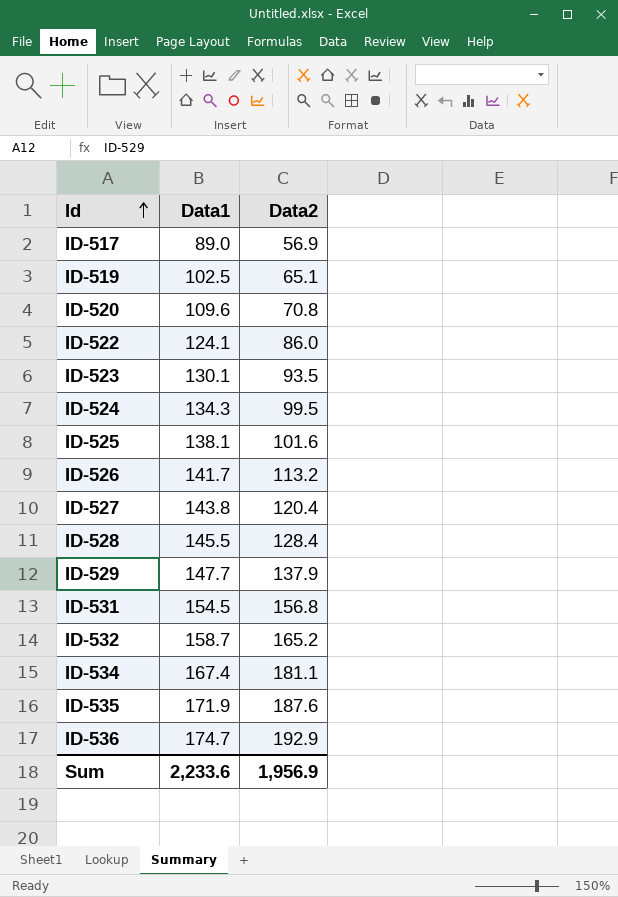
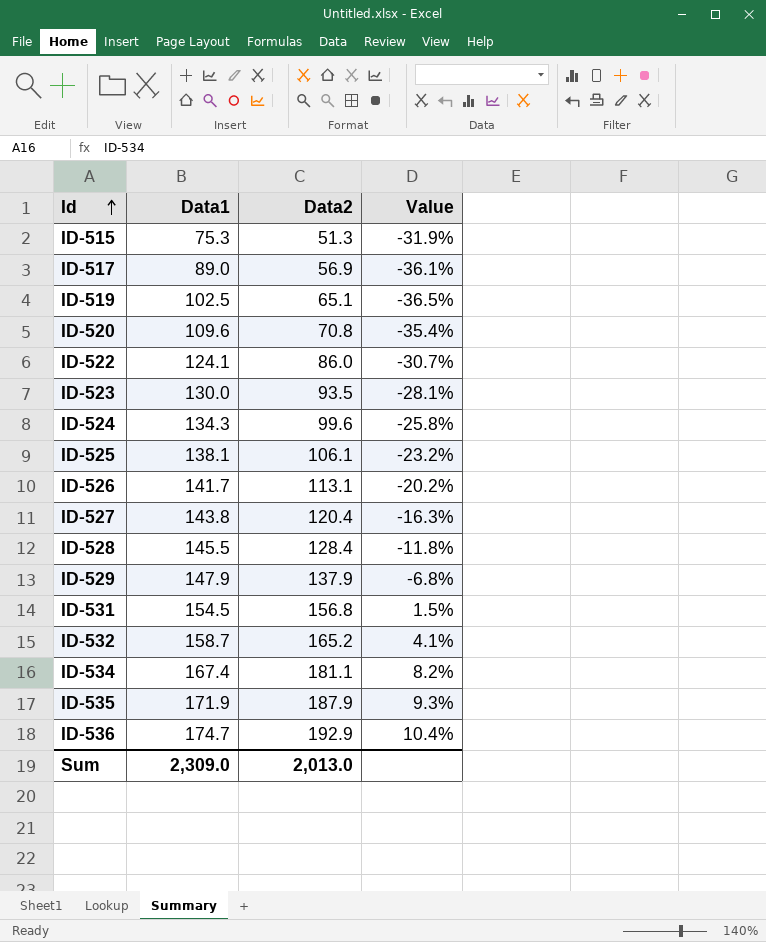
column Value | formula: none -> ([Data2] - [Data1]) / [Data1]
row ID-515: none -> 75.3 | 51.3 | -31.9%
ID-523 | Data1: 130.1 -> 130.0
ID-524 | Data2: 99.5 -> 99.6
ID-525 | Data2: 101.6 -> 106.1
ID-526 | Data2: 113.2 -> 113.1
ID-529 | Data1: 147.7 -> 147.9
ID-535 | Data2: 187.6 -> 187.9
Sum | Data1: 2,233.6 -> 2,309.0
Sum | Data2: 1,956.9 -> 2,013.0

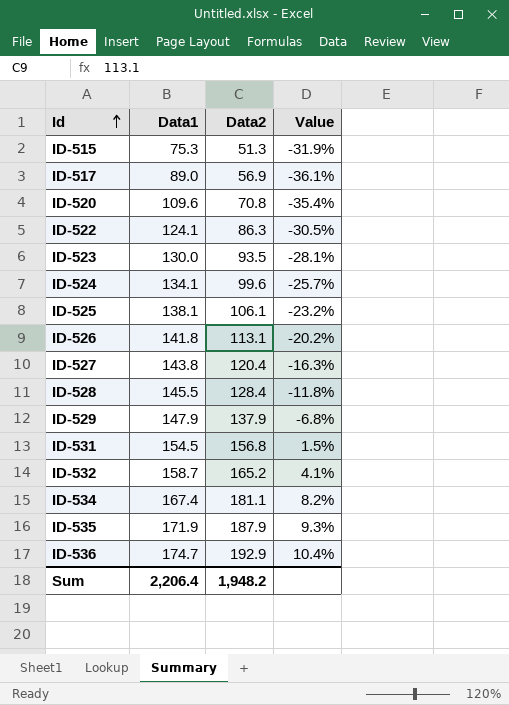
row ID-519: 102.5 | 65.1 | -36.5% -> none
ID-522 | Data2: 86.0 -> 86.3
ID-522 | Value: -30.7% -> -30.5%
ID-524 | Data1: 134.3 -> 134.1
ID-524 | Value: -25.8% -> -25.7%
ID-526 | Data1: 141.7 -> 141.8
Sum | Data1: 2,309.0 -> 2,206.4
Sum | Data2: 2,013.0 -> 1,948.2

